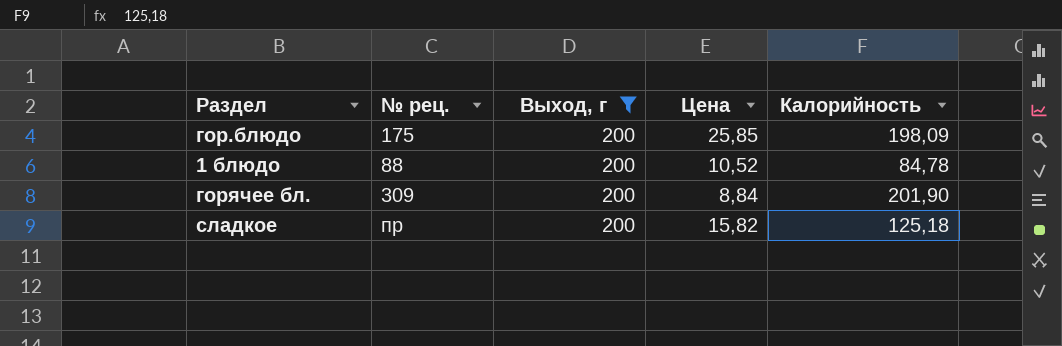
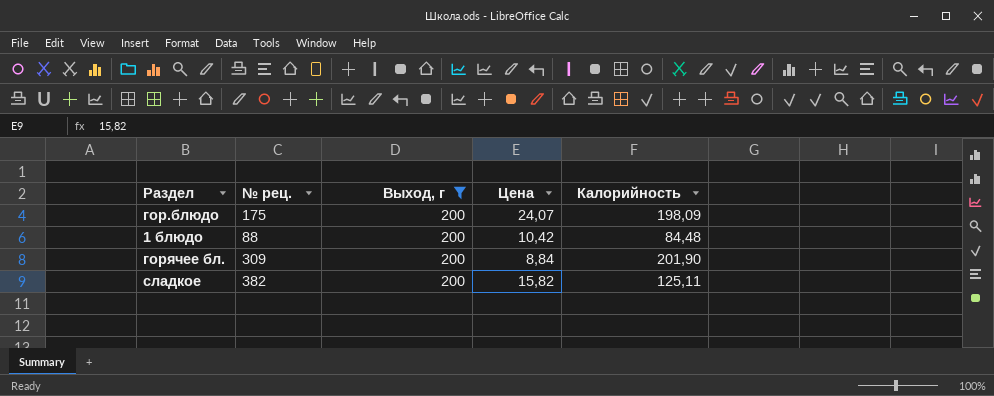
гор.блюдо | Цена: 25,85 -> 24,07
1 блюдо | Цена: 10,52 -> 10,42
1 блюдо | Калорийность: 84,78 -> 84,48
сладкое | № рец.: пр -> 382
сладкое | Калорийность: 125,18 -> 125,11

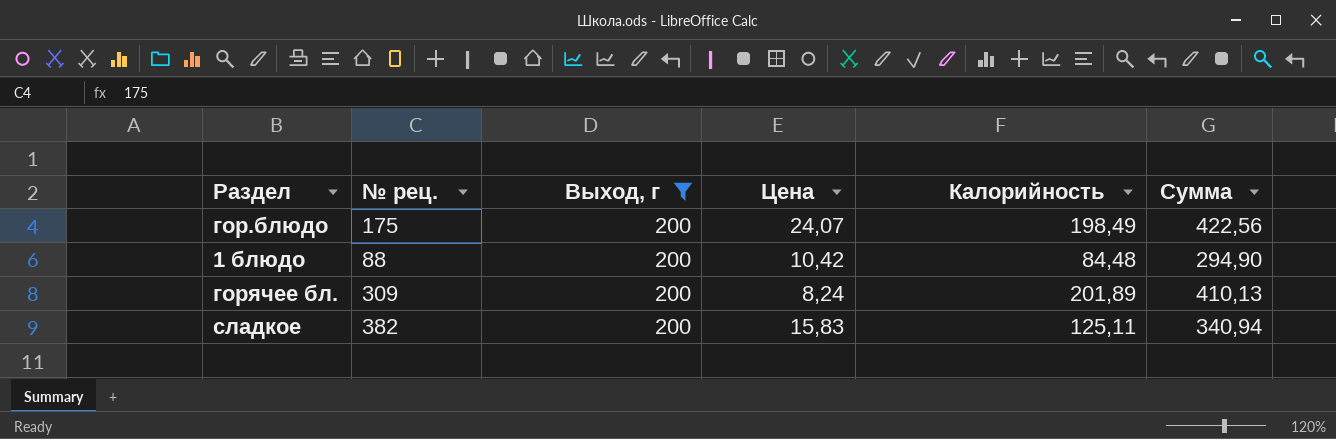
column Сумма | formula: none -> [Выход, г] + [Цена] + [Калорийность]
гор.блюдо | Калорийность: 198,09 -> 198,49
горячее бл. | Цена: 8,84 -> 8,24
горячее бл. | Калорийность: 201,90 -> 201,89
сладкое | Цена: 15,82 -> 15,83

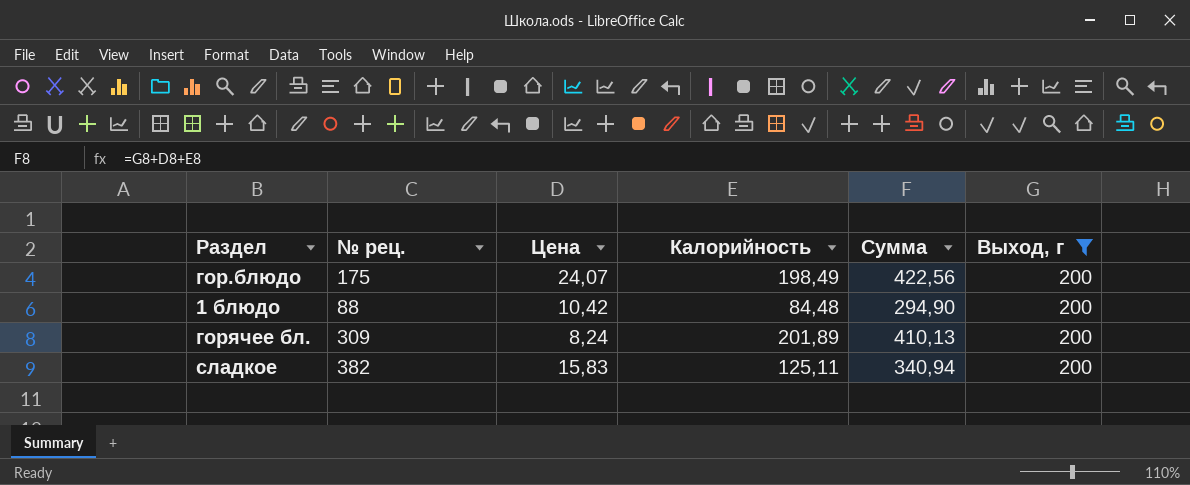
column Выход, г | position: 3 -> 6

